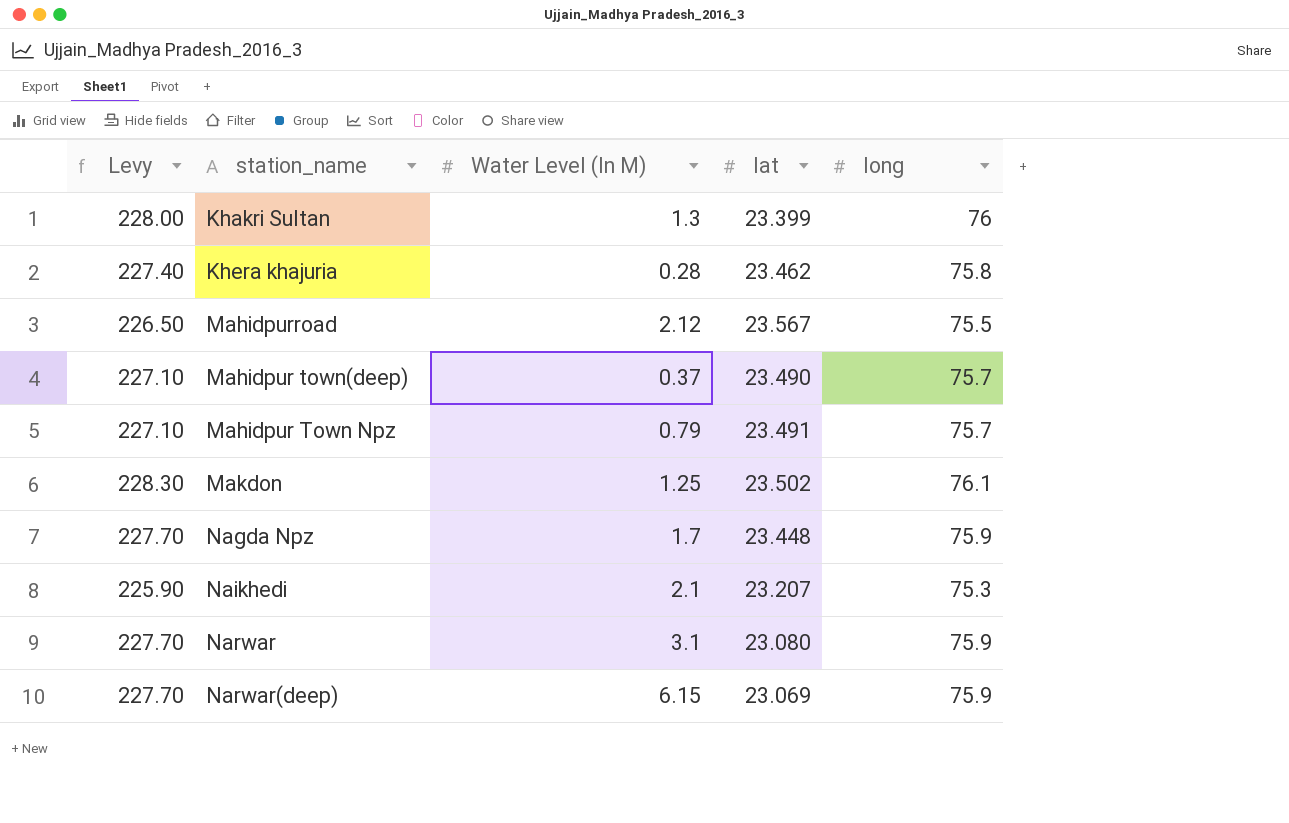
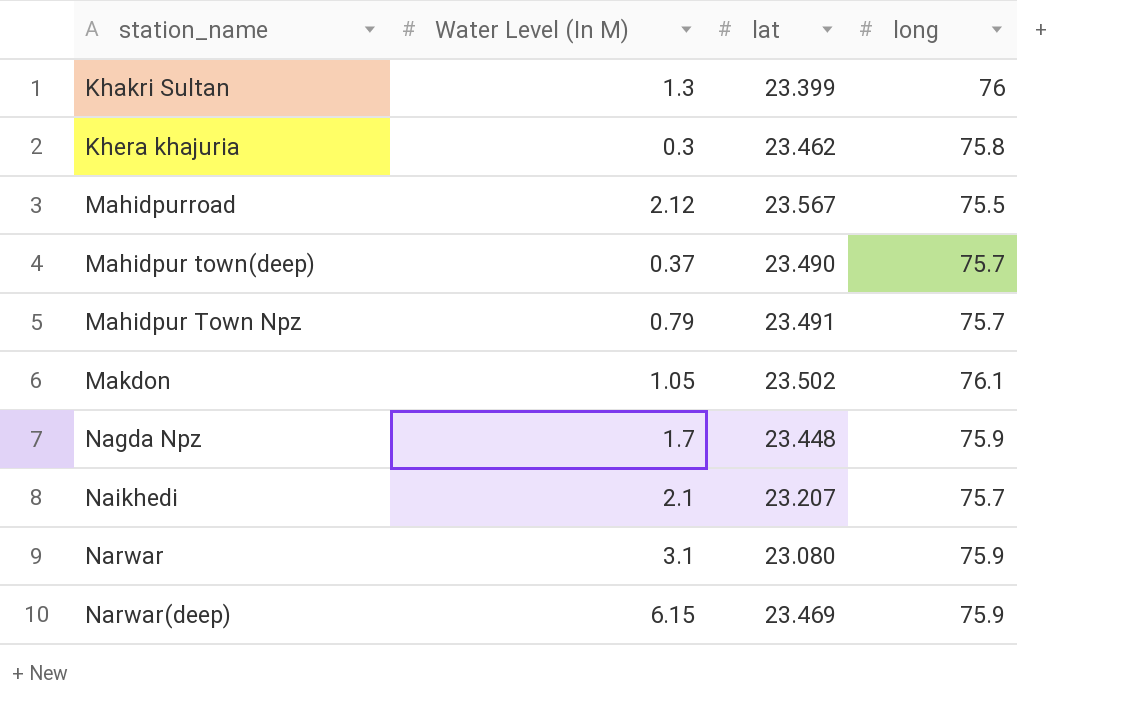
column Levy | formula: [long] * 3 -> none
Khera khajuria | Water Level (In M): 0.28 -> 0.3
Makdon | Water Level (In M): 1.25 -> 1.05
Naikhedi | long: 75.3 -> 75.7
Narwar(deep) | lat: 23.069 -> 23.469

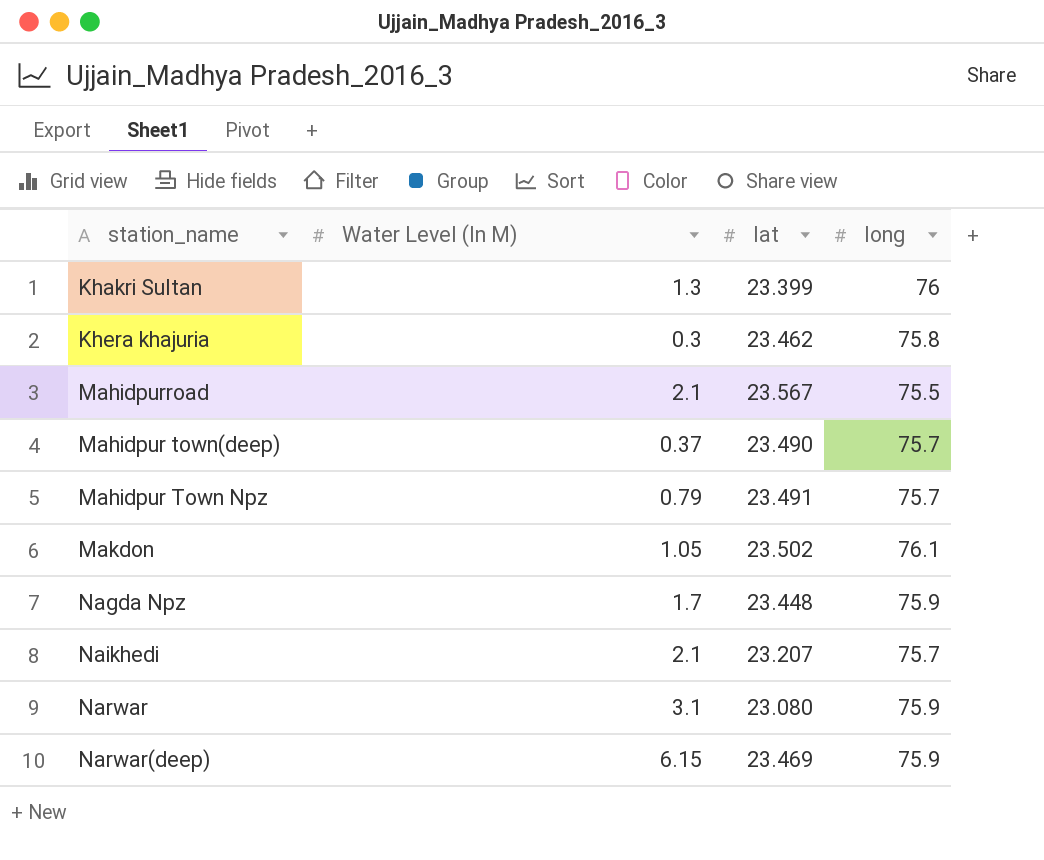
Mahidpurroad | Water Level (In M): 2.12 -> 2.1

